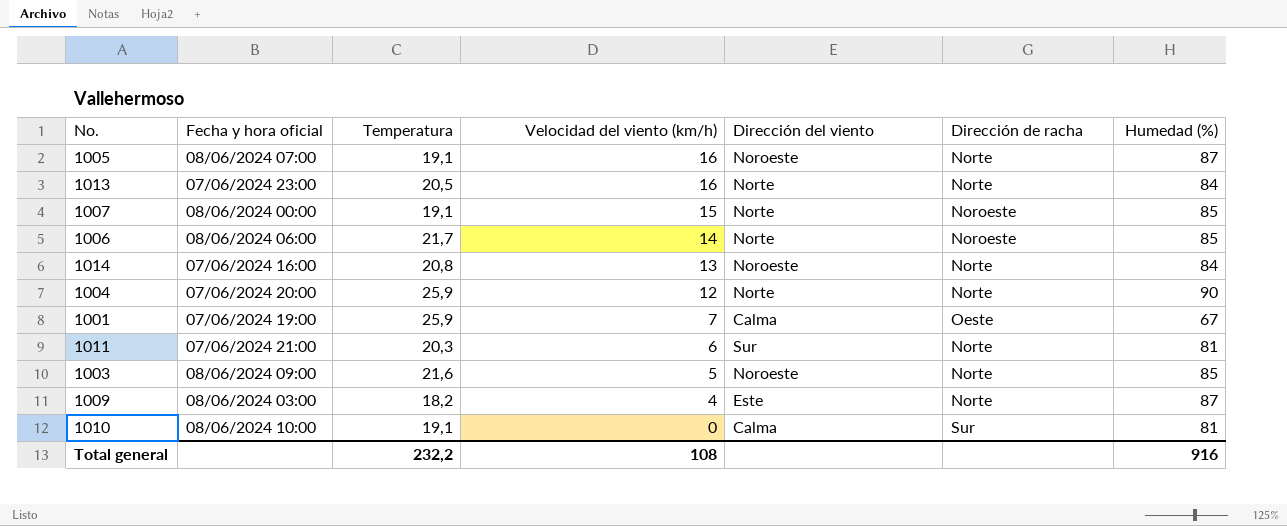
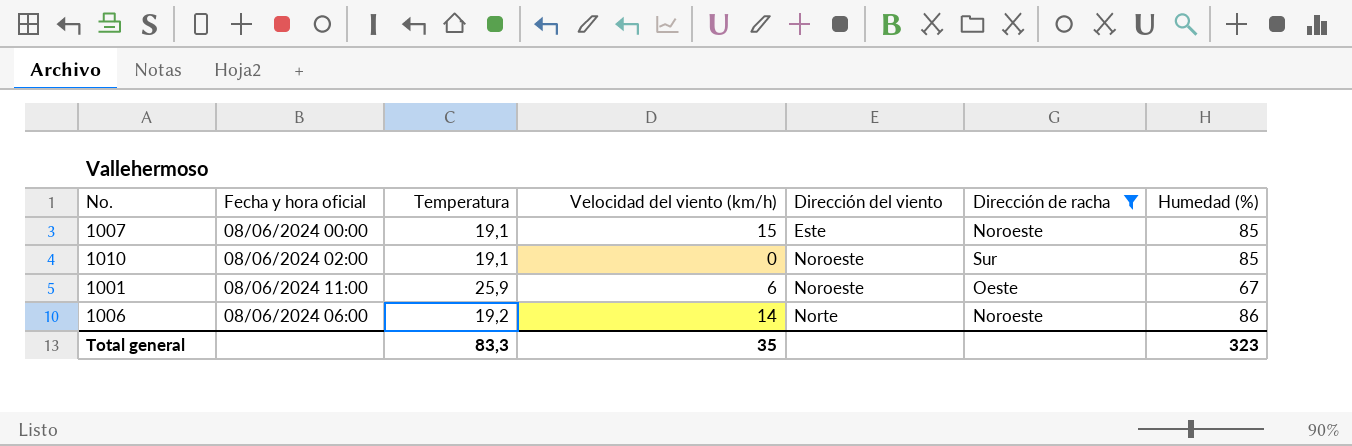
filter: none -> Dirección de racha != Norte
row order: Velocidad del viento (km/h) descending -> Dirección del viento ascending
1007 | Dirección del viento: Norte -> Este
1010 | Fecha y hora oficial: 08/06/2024 10:00 -> 08/06/2024 02:00
1010 | Dirección del viento: Calma -> Noroeste
1010 | Humedad (%): 81 -> 85
1001 | Fecha y hora oficial: 07/06/2024 19:00 -> 08/06/2024 11:00
1001 | Velocidad del viento (km/h): 7 -> 6
1001 | Dirección del viento: Calma -> Noroeste
1006 | Temperatura: 21,7 -> 19,2
1006 | Humedad (%): 85 -> 86
Total general | Temperatura: 232,2 -> 83,3
Total general | Velocidad del viento (km/h): 108 -> 35
Total general | Humedad (%): 916 -> 323

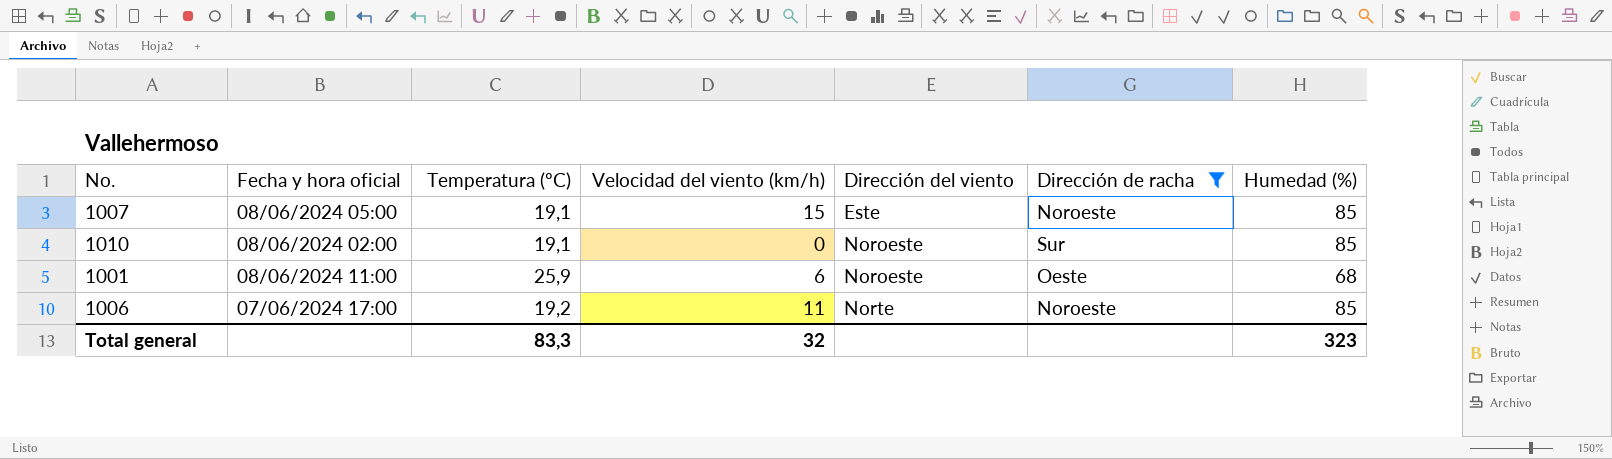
column name: Temperatura -> Temperatura (ºC)
1007 | Fecha y hora oficial: 08/06/2024 00:00 -> 08/06/2024 05:00
1001 | Humedad (%): 67 -> 68
1006 | Fecha y hora oficial: 08/06/2024 06:00 -> 07/06/2024 17:00
1006 | Velocidad del viento (km/h): 14 -> 11
1006 | Humedad (%): 86 -> 85
Total general | Velocidad del viento (km/h): 35 -> 32

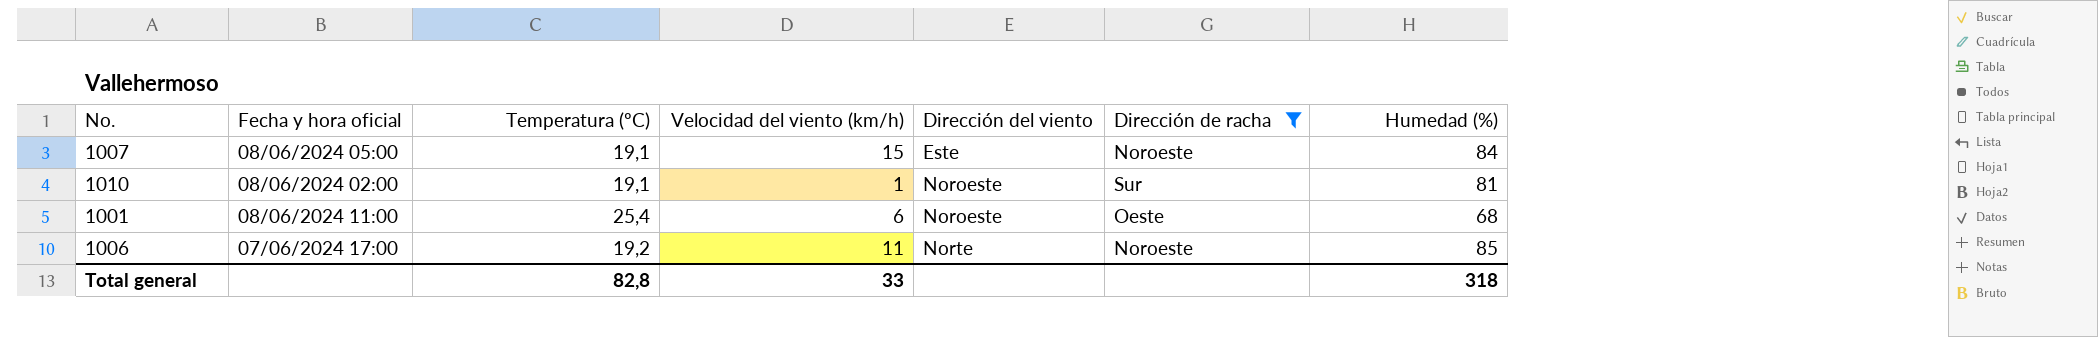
1007 | Humedad (%): 85 -> 84
1010 | Velocidad del viento (km/h): 0 -> 1
1010 | Humedad (%): 85 -> 81
1001 | Temperatura (ºC): 25,9 -> 25,4
Total general | Temperatura (ºC): 83,3 -> 82,8
Total general | Velocidad del viento (km/h): 32 -> 33
Total general | Humedad (%): 323 -> 318

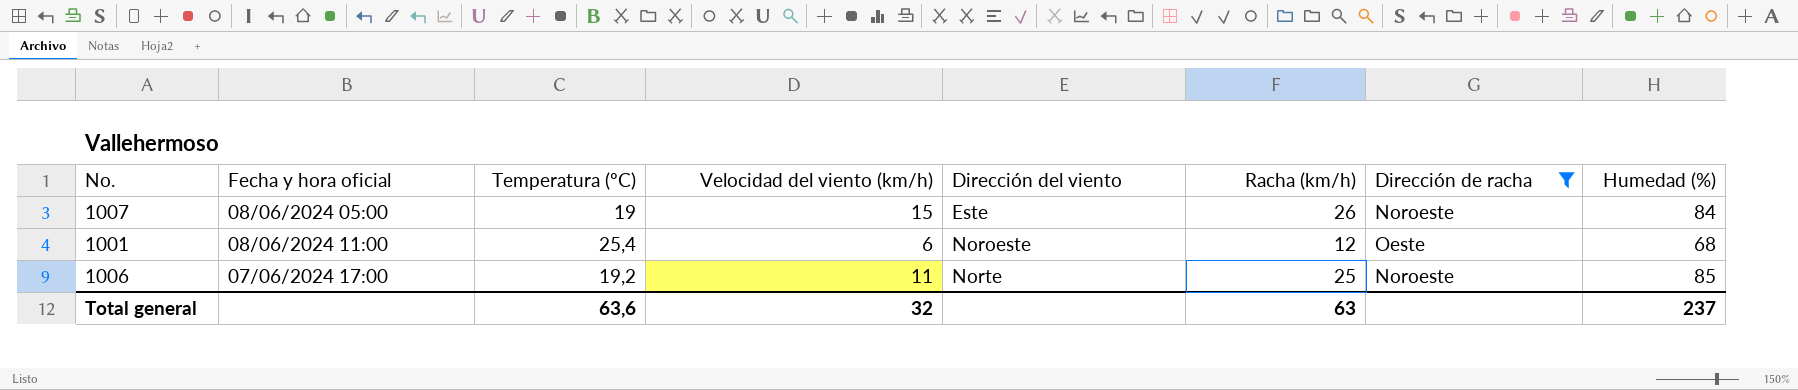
column Racha (km/h) | position: none -> 6
row 1010: 08/06/2024 02:00 | 19,1 | 1 | Noroeste | Sur | 81 -> none
1007 | Temperatura (ºC): 19,1 -> 19
Total general | Temperatura (ºC): 82,8 -> 63,6
Total general | Velocidad del viento (km/h): 33 -> 32
Total general | Humedad (%): 318 -> 237

